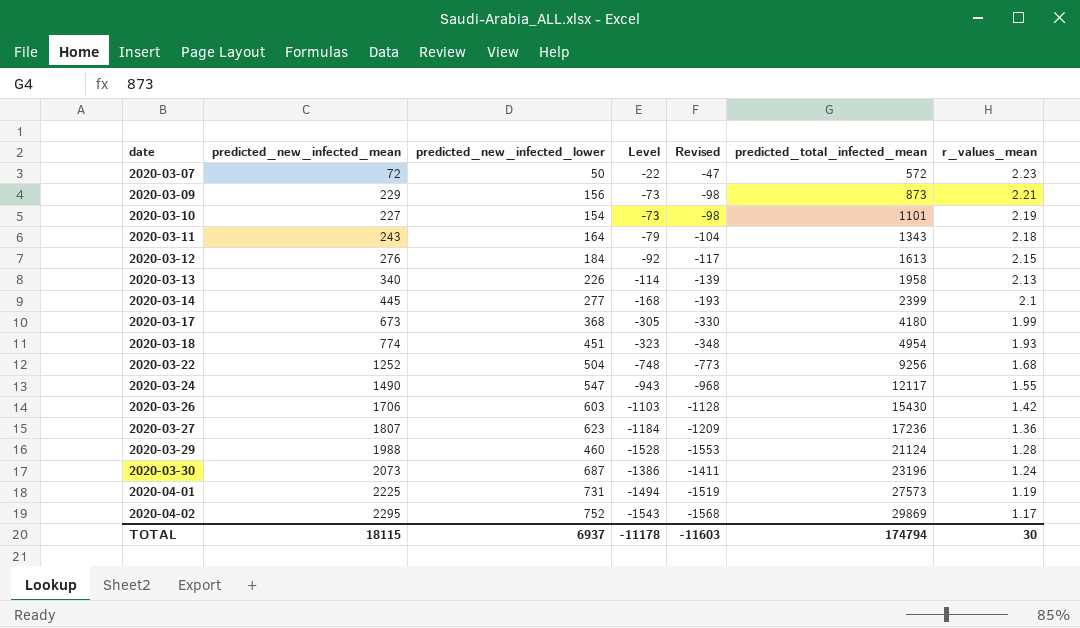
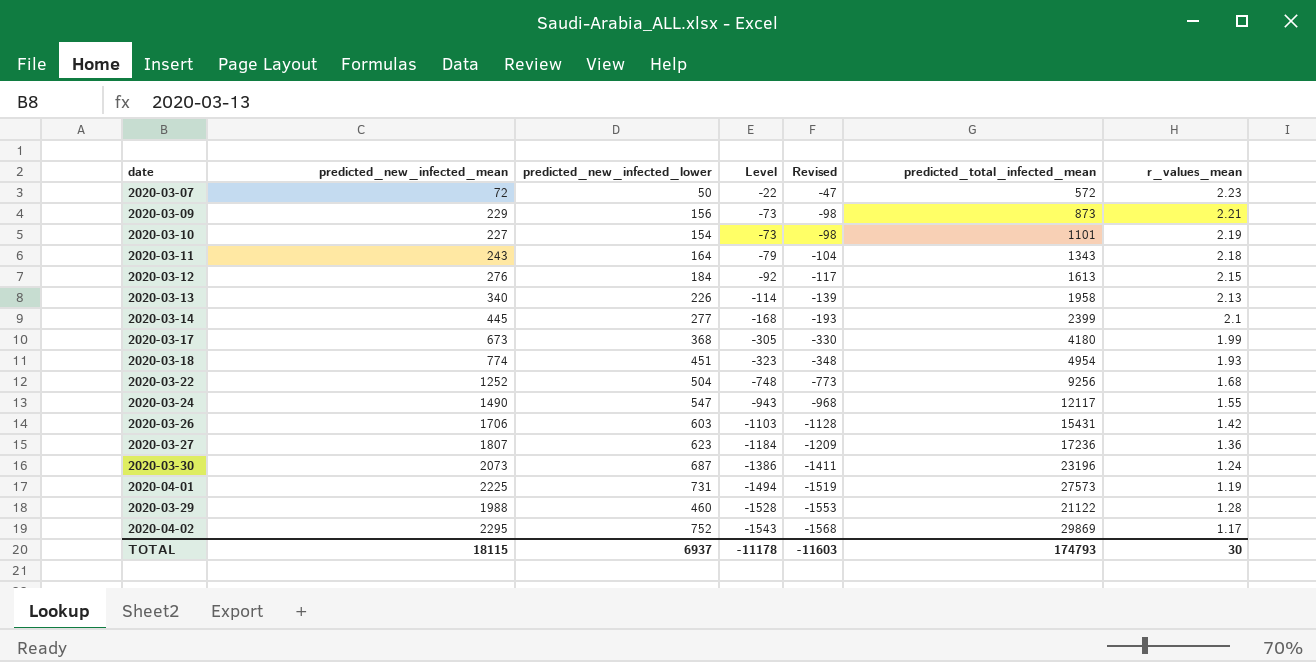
row order: date ascending -> Level descending
2020-03-26 | predicted_total_infected_mean: 15430 -> 15431
2020-03-29 | predicted_total_infected_mean: 21124 -> 21122
TOTAL | predicted_total_infected_mean: 174794 -> 174793

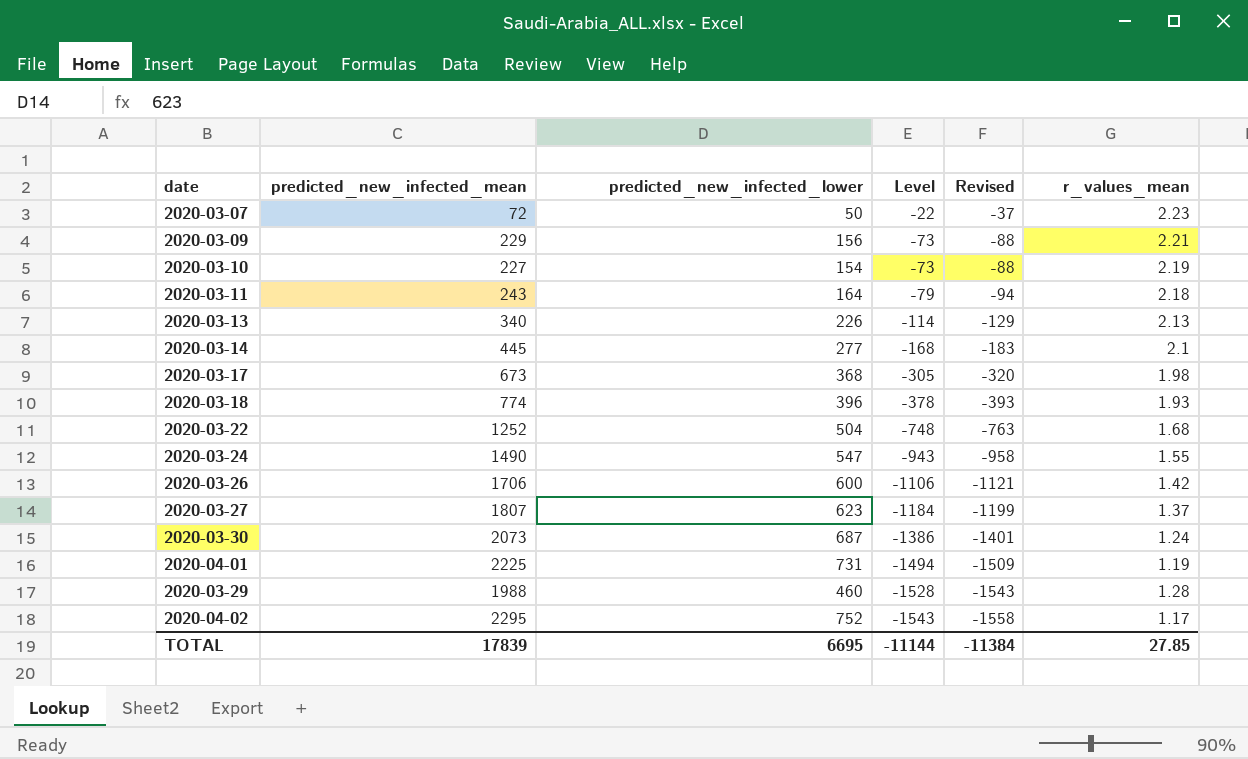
column predicted_total_infected_mean | position: 6 -> none
column Revised | formula: [Level] - 25 -> [Level] - 15
row 2020-03-12: 276 | 184 | -92 | -117 | 1613 | 2.15 -> none
2020-03-17 | r_values_mean: 1.99 -> 1.98
2020-03-18 | predicted_new_infected_lower: 451 -> 396
2020-03-18 | Level: -323 -> -378
2020-03-26 | predicted_new_infected_lower: 603 -> 600
2020-03-26 | Level: -1103 -> -1106
2020-03-27 | r_values_mean: 1.36 -> 1.37
TOTAL | predicted_new_infected_mean: 18115 -> 17839
TOTAL | predicted_new_infected_lower: 6937 -> 6695
TOTAL | Level: -11178 -> -11144
TOTAL | Revised: -11603 -> -11384
TOTAL | r_values_mean: 30 -> 27.85

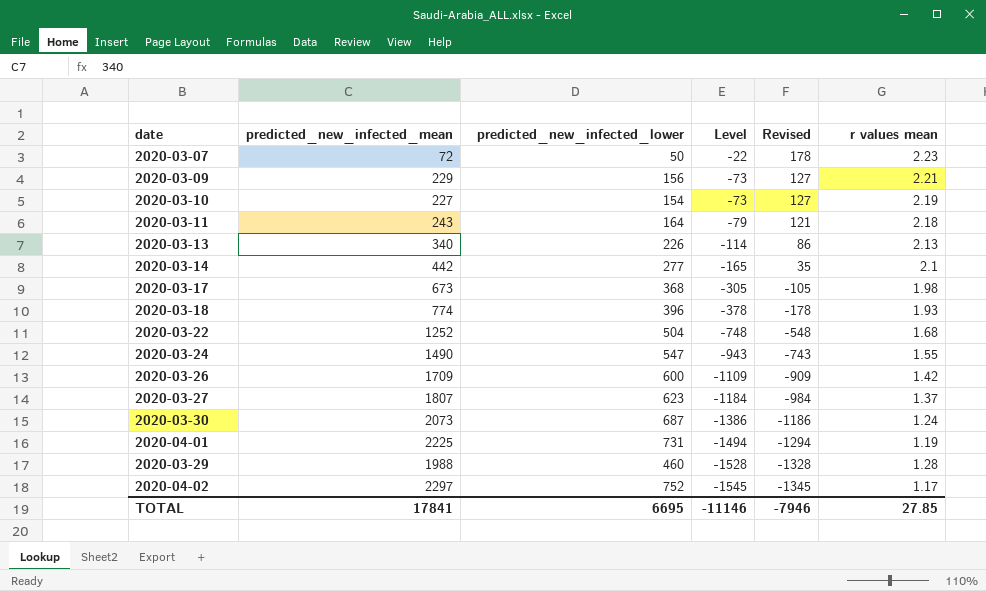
column Revised | formula: [Level] - 15 -> [Level] + 200
column name: r_values_mean -> r values mean
2020-03-14 | predicted_new_infected_mean: 445 -> 442
2020-03-14 | Level: -168 -> -165
2020-03-26 | predicted_new_infected_mean: 1706 -> 1709
2020-03-26 | Level: -1106 -> -1109
2020-04-02 | predicted_new_infected_mean: 2295 -> 2297
2020-04-02 | Level: -1543 -> -1545
TOTAL | predicted_new_infected_mean: 17839 -> 17841
TOTAL | Level: -11144 -> -11146
TOTAL | Revised: -11384 -> -7946

